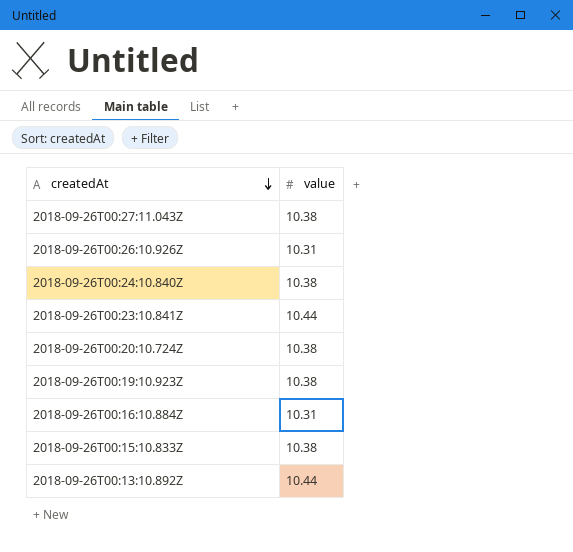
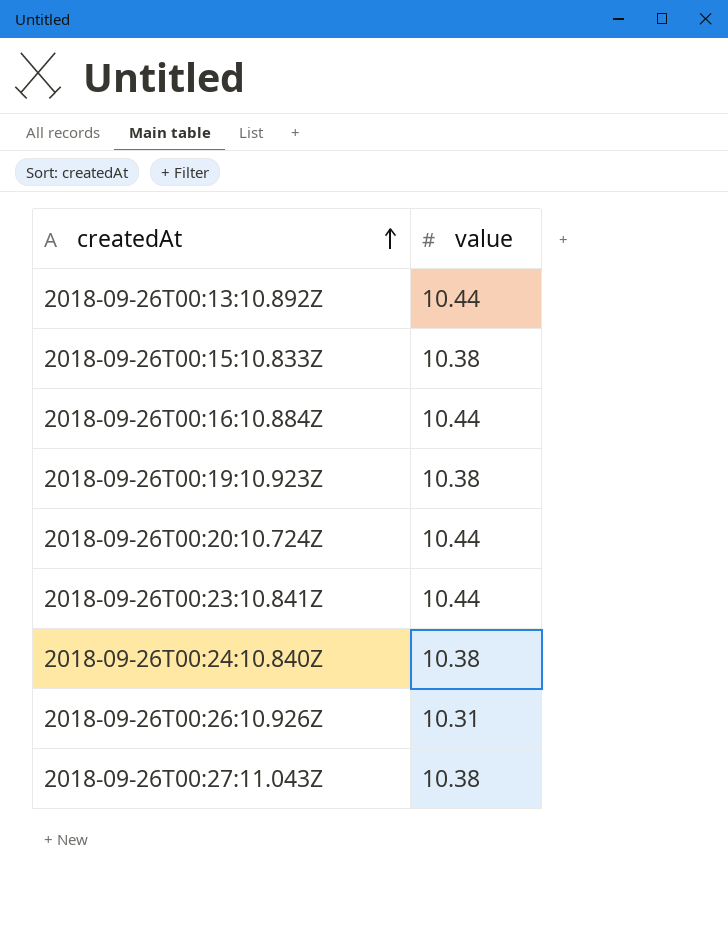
row order: createdAt descending -> createdAt ascending
2018-09-26T00:16:10.884Z | value: 10.31 -> 10.44
2018-09-26T00:20:10.724Z | value: 10.38 -> 10.44

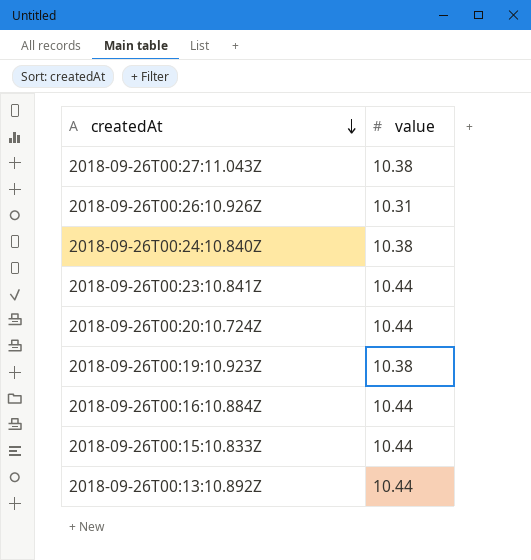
row order: createdAt ascending -> createdAt descending
2018-09-26T00:15:10.833Z | value: 10.38 -> 10.44

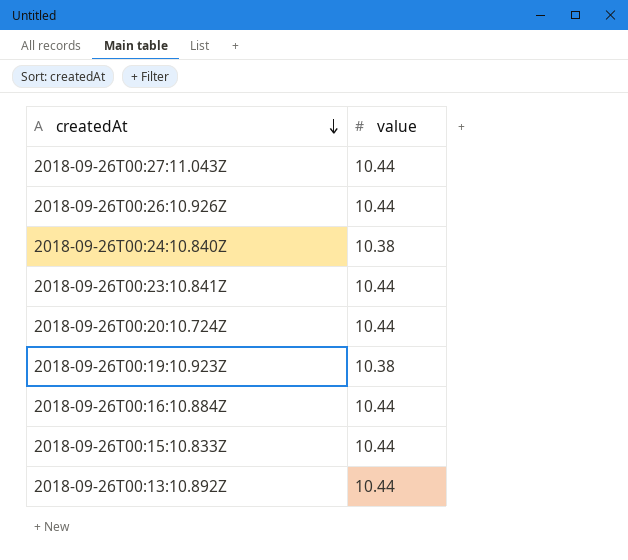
2018-09-26T00:27:11.043Z | value: 10.38 -> 10.44
2018-09-26T00:26:10.926Z | value: 10.31 -> 10.44

